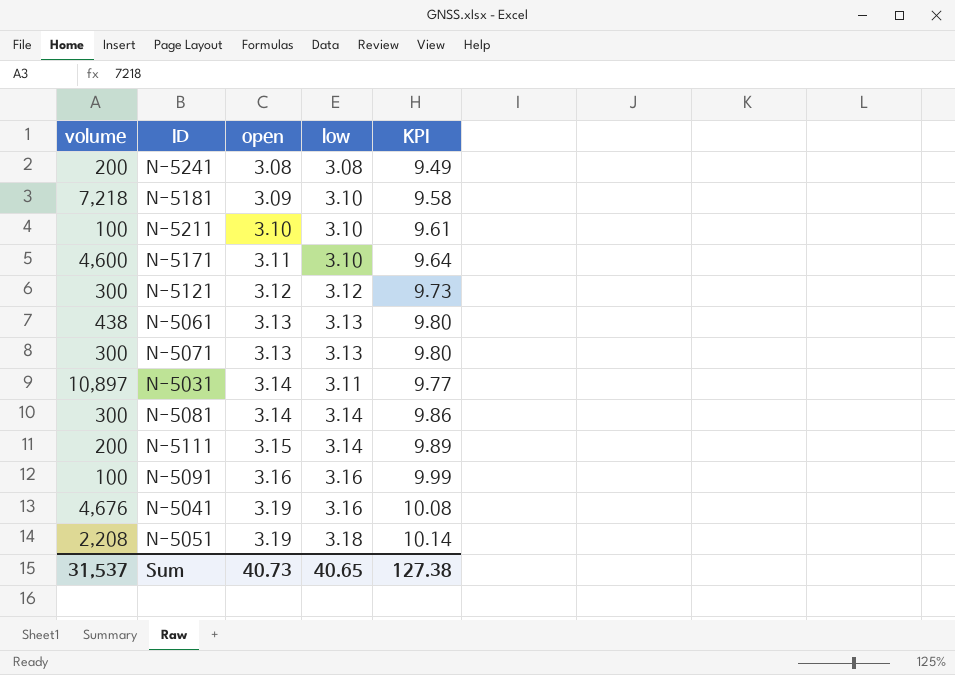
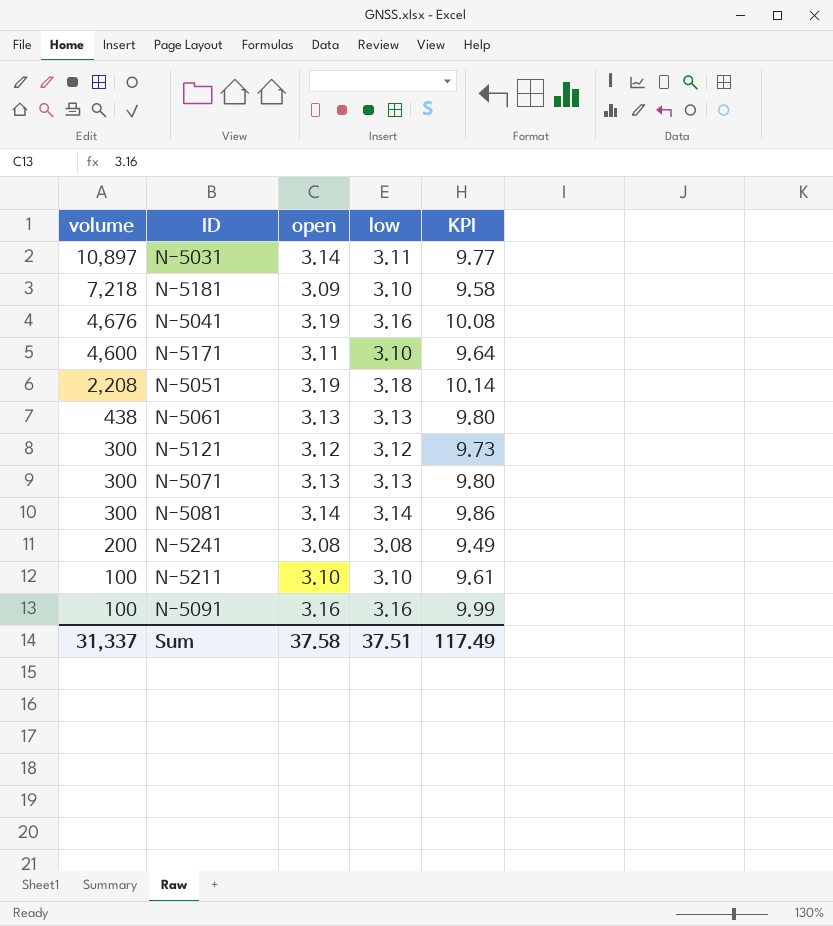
row order: open ascending -> volume descending
row N-5111: 200 | 3.15 | 3.14 | 9.89 -> none
Sum | volume: 31,537 -> 31,337
Sum | open: 40.73 -> 37.58
Sum | low: 40.65 -> 37.51
Sum | KPI: 127.38 -> 117.49

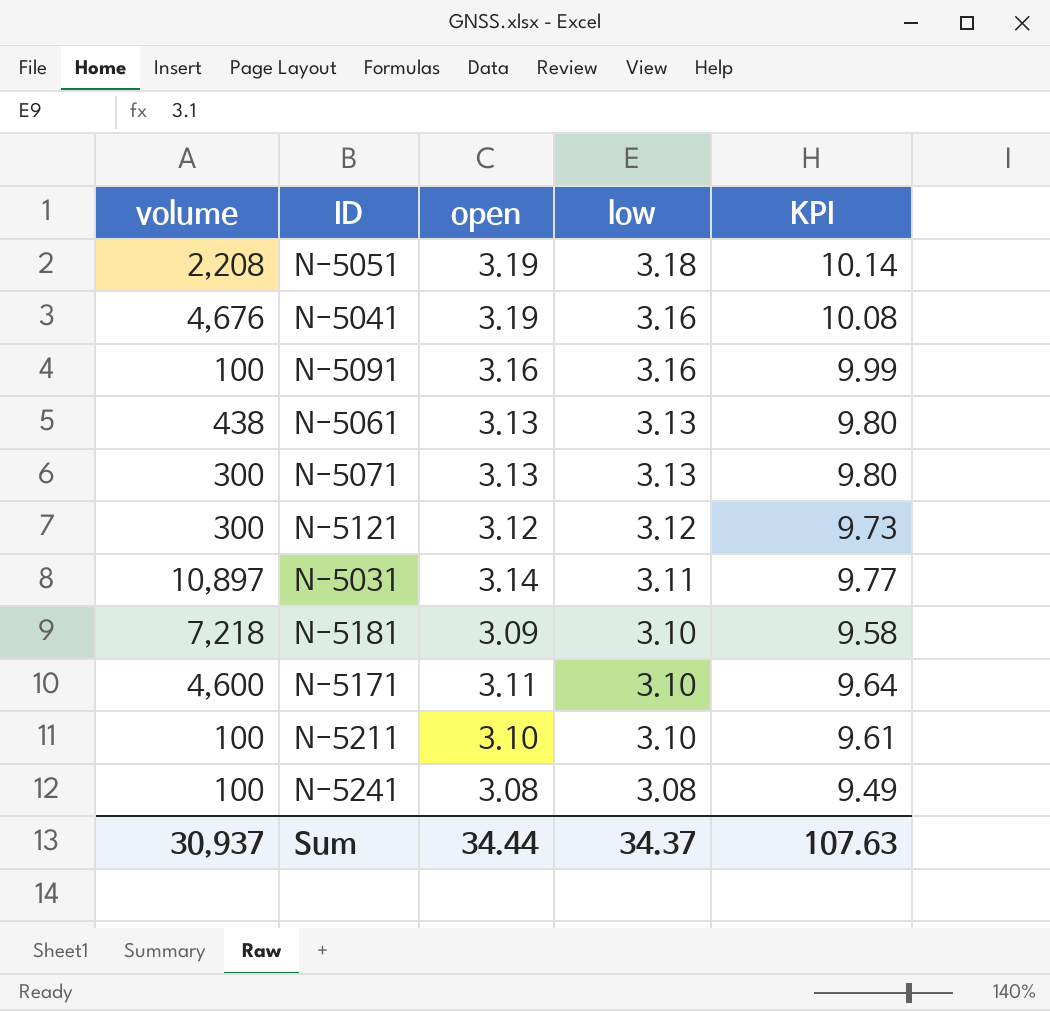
row order: volume descending -> low descending
row N-5081: 300 | 3.14 | 3.14 | 9.86 -> none
N-5241 | volume: 200 -> 100
Sum | volume: 31,337 -> 30,937
Sum | open: 37.58 -> 34.44
Sum | low: 37.51 -> 34.37
Sum | KPI: 117.49 -> 107.63

